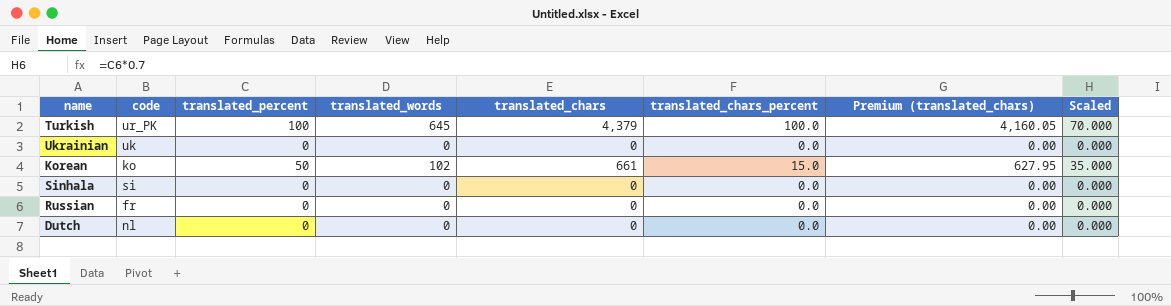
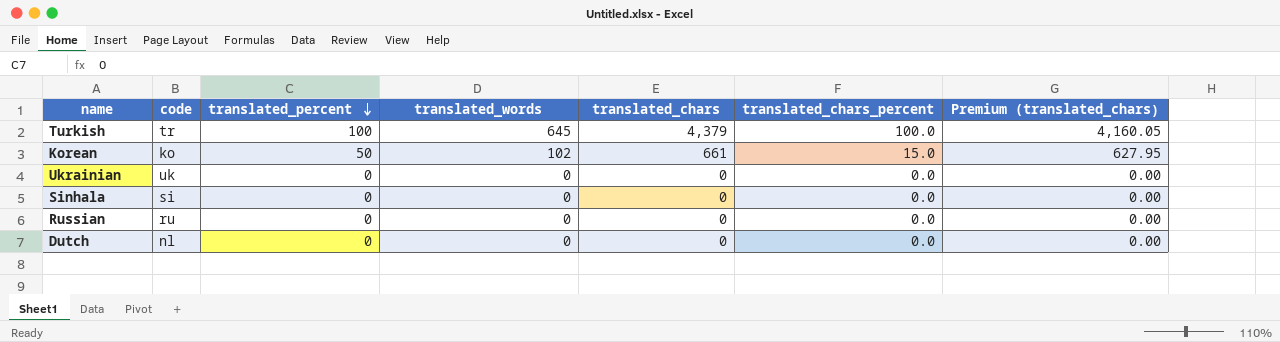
row order: none -> translated_percent descending
column Scaled | formula: [translated_percent] * 0.7 -> none
Turkish | code: ur_PK -> tr
Russian | code: fr -> ru

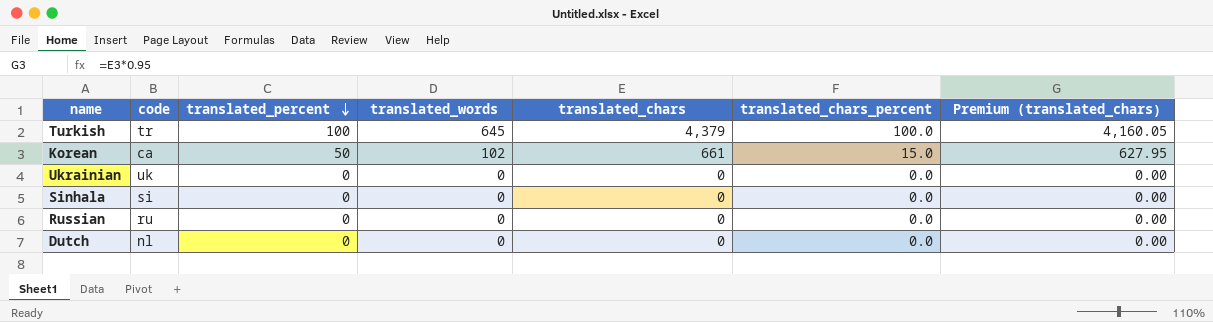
Korean | code: ko -> ca

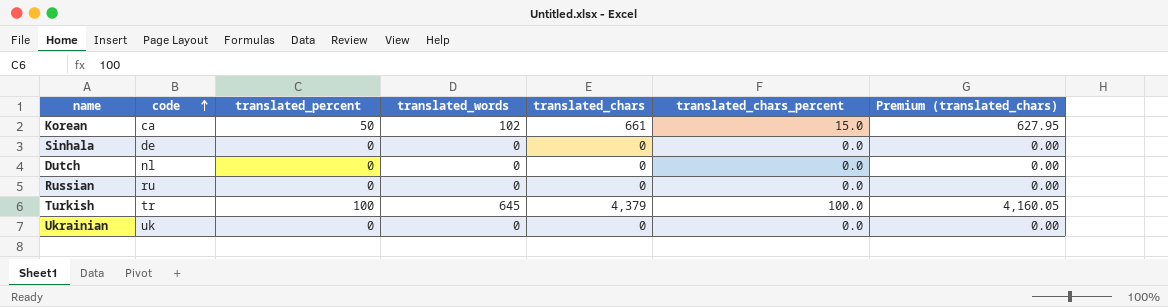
row order: translated_percent descending -> code ascending
Sinhala | code: si -> de

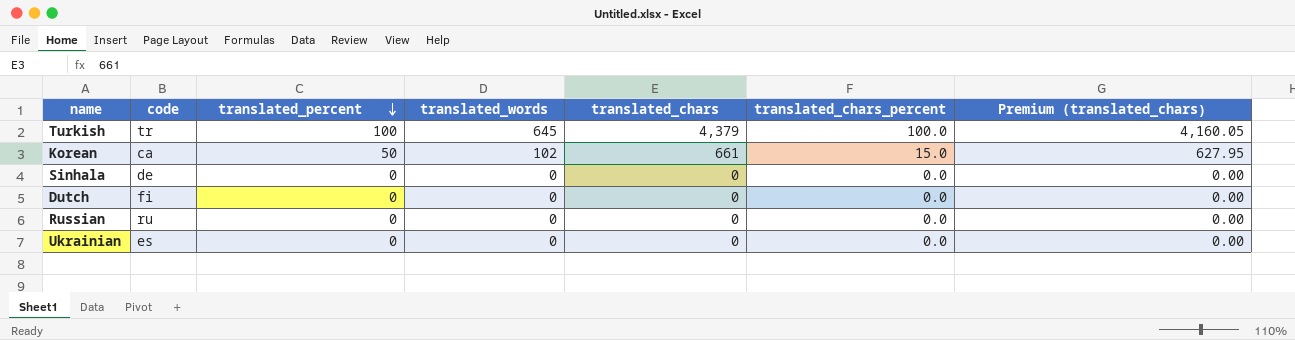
row order: code ascending -> translated_percent descending
Dutch | code: nl -> fi
Ukrainian | code: uk -> es

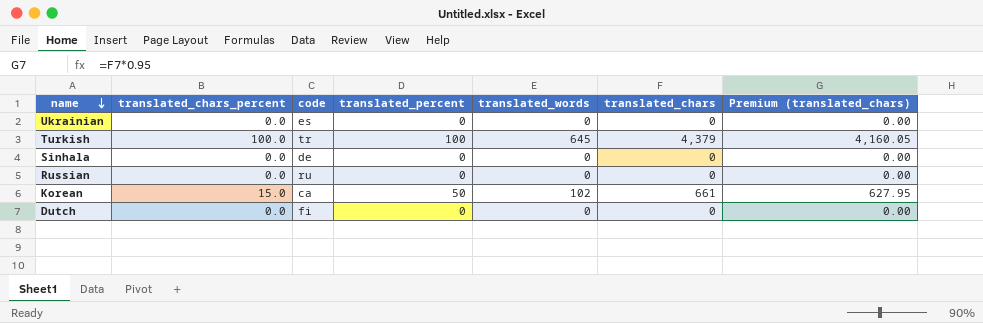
row order: translated_percent descending -> name descending
column translated_chars_percent | position: 6 -> 2

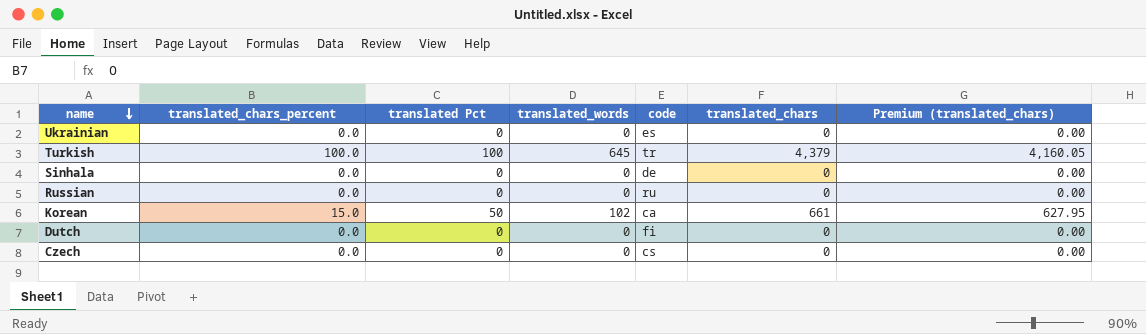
column name: translated_percent -> translated Pct
column code | position: 3 -> 5
row Czech: none -> 0.0 | 0 | 0 | cs | 0 | 0.00

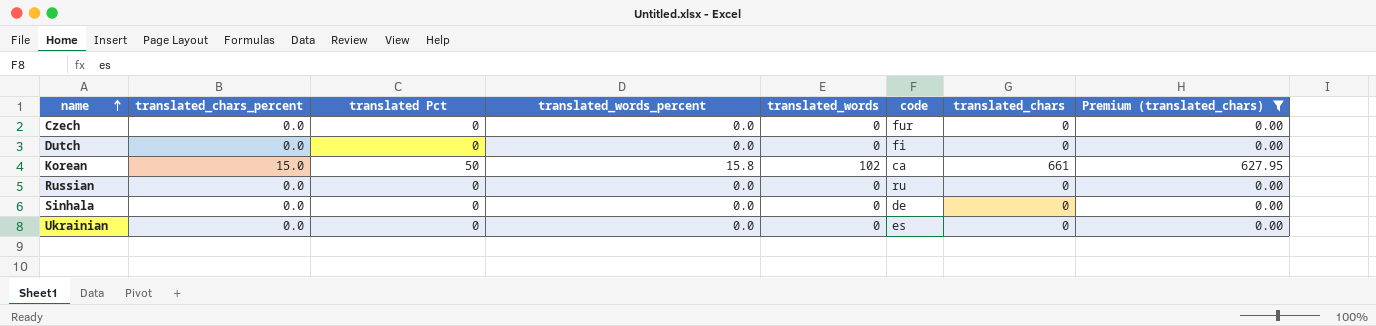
filter: none -> Premium (translated_chars) != 4,160.05
row order: name descending -> name ascending
column translated_words_percent | position: none -> 4
Czech | code: cs -> fur

